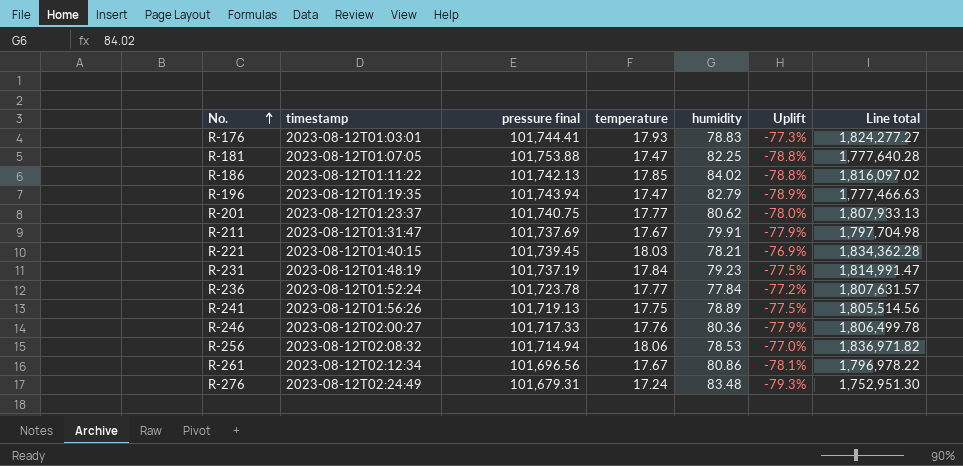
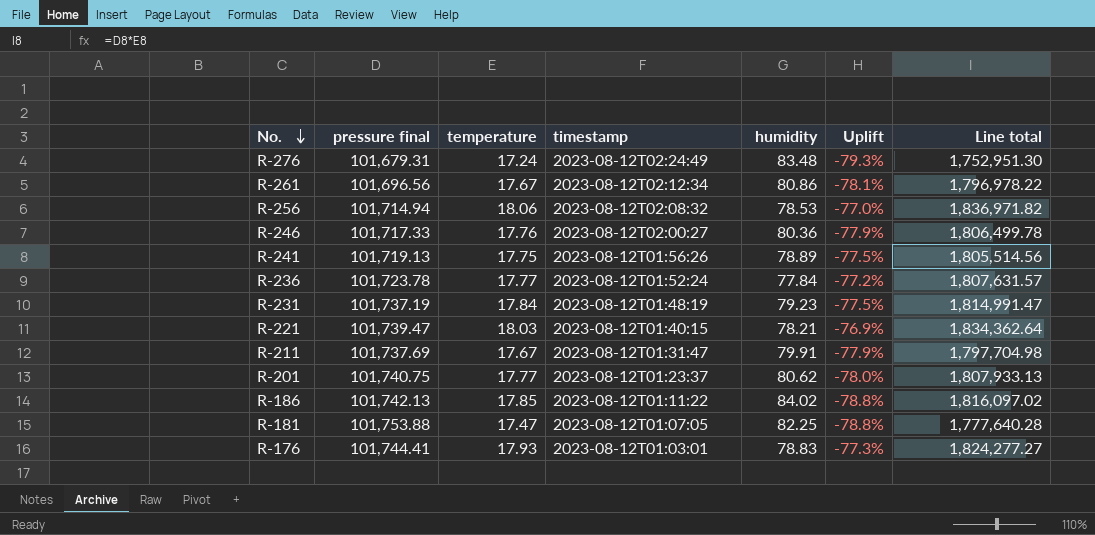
row order: No. ascending -> No. descending
column timestamp | position: 2 -> 4
row R-196: 2023-08-12T01:19:35 | 101,743.94 | 17.47 | 82.79 | -78.9% | 1,777,466.63 -> none
R-221 | pressure final: 101,739.45 -> 101,739.47
R-221 | Line total: 1,834,362.28 -> 1,834,362.64

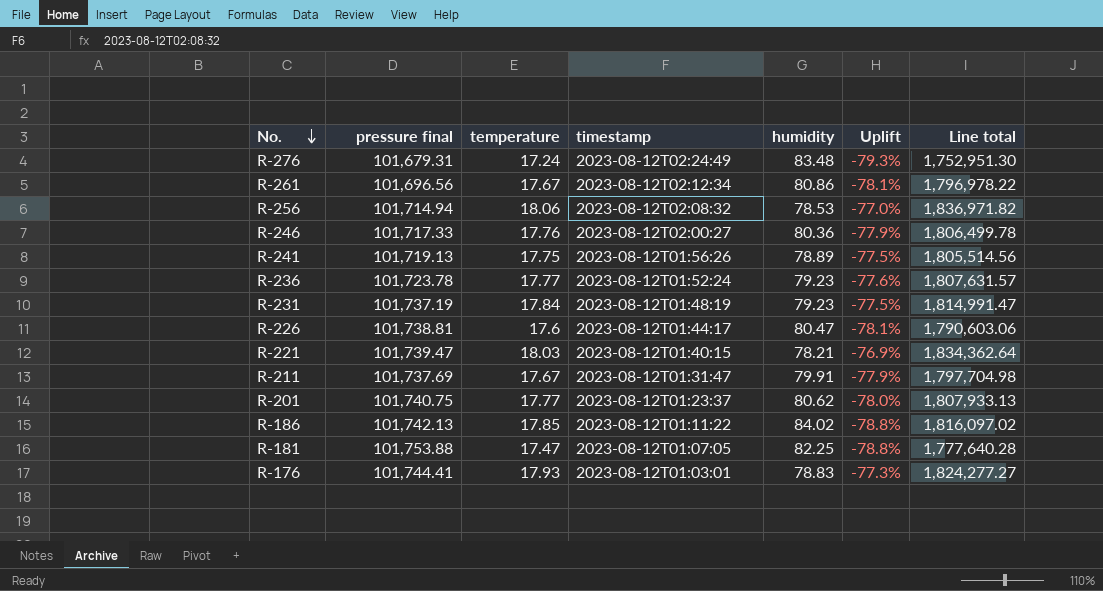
R-236 | humidity: 77.84 -> 79.23
R-236 | Uplift: -77.2% -> -77.6%
row R-226: none -> 101,738.81 | 17.6 | 2023-08-12T01:44:17 | 80.47 | -78.1% | 1,790,603.06

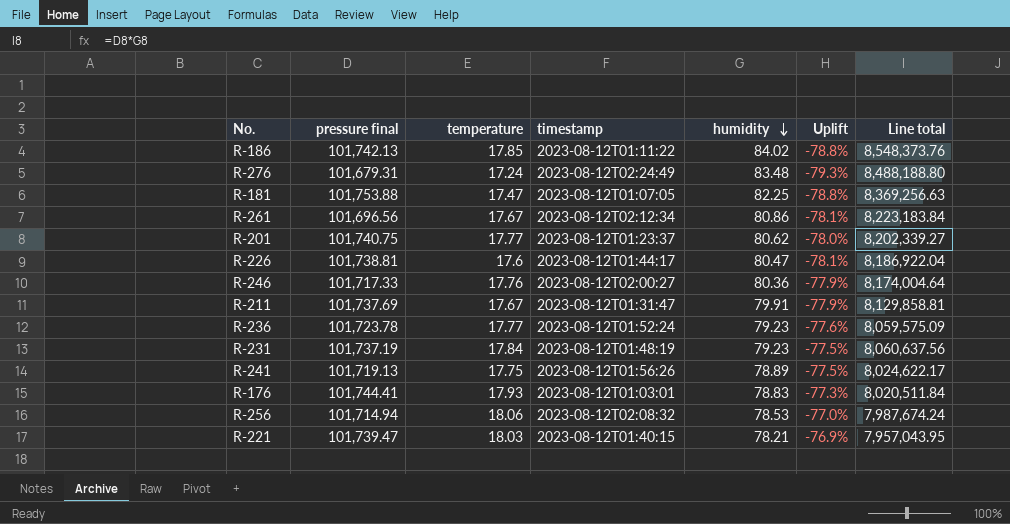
row order: No. descending -> humidity descending
column Line total | formula: [pressure final] * [temperature] -> [pressure final] * [humidity]

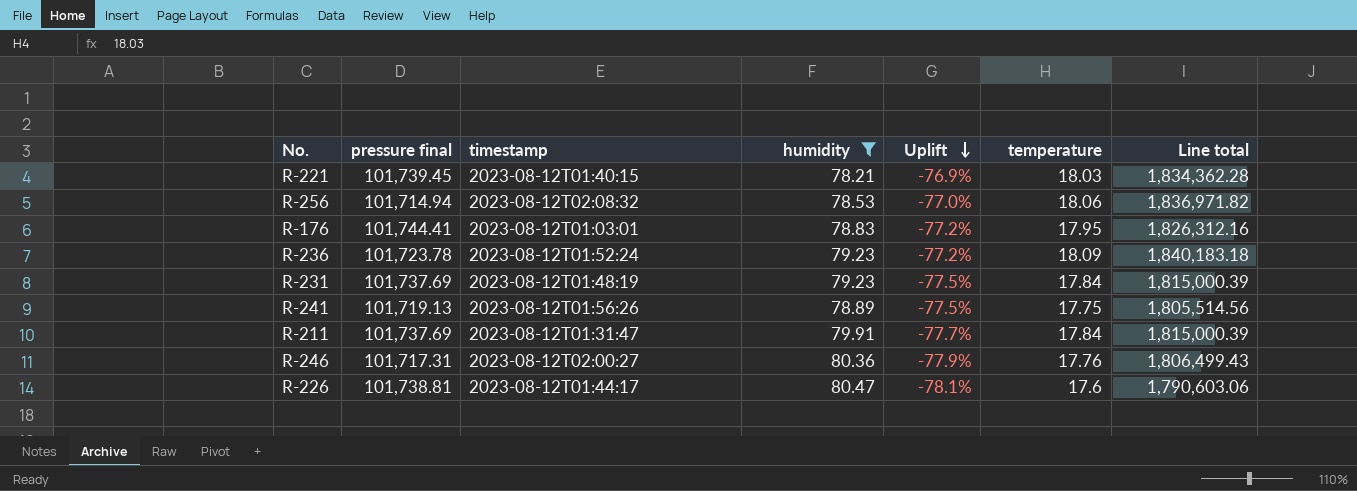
filter: none -> humidity <= 80.47
row order: humidity descending -> Uplift descending
column temperature | position: 3 -> 6
column Line total | formula: [pressure final] * [humidity] -> [pressure final] * [temperature]
R-221 | pressure final: 101,739.47 -> 101,739.45
R-176 | Uplift: -77.3% -> -77.2%
R-176 | temperature: 17.93 -> 17.95
R-236 | Uplift: -77.6% -> -77.2%
R-236 | temperature: 17.77 -> 18.09
R-231 | pressure final: 101,737.19 -> 101,737.69
R-211 | Uplift: -77.9% -> -77.7%
R-211 | temperature: 17.67 -> 17.84
R-246 | pressure final: 101,717.33 -> 101,717.31

